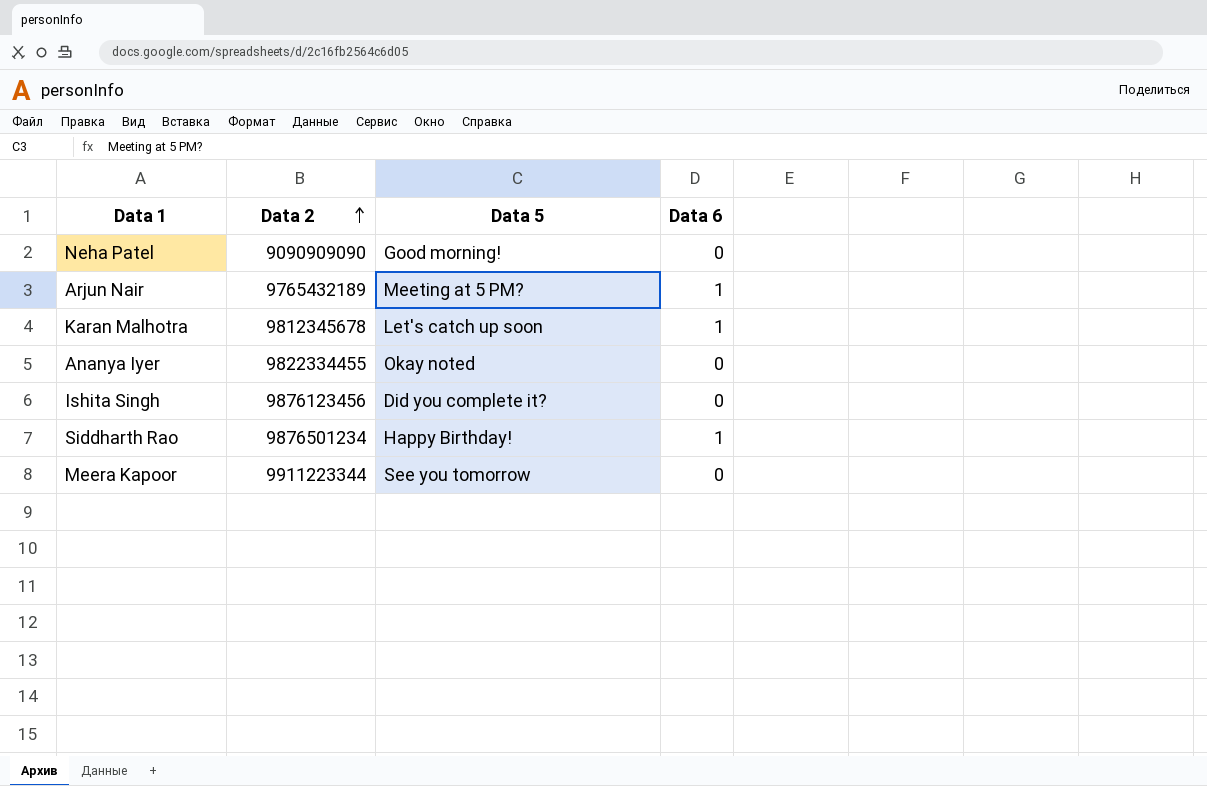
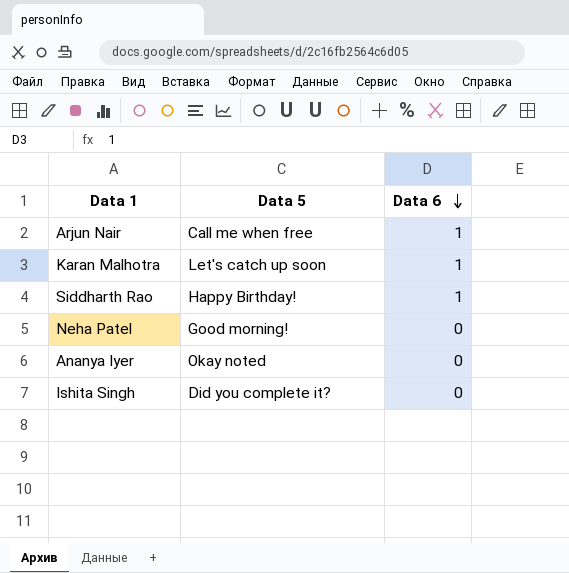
row order: Data 2 ascending -> Data 6 descending
column Data 2 | position: 2 -> none
row Meera Kapoor: 9911223344 | See you tomorrow | 0 -> none
Arjun Nair | Data 5: Meeting at 5 PM? -> Call me when free

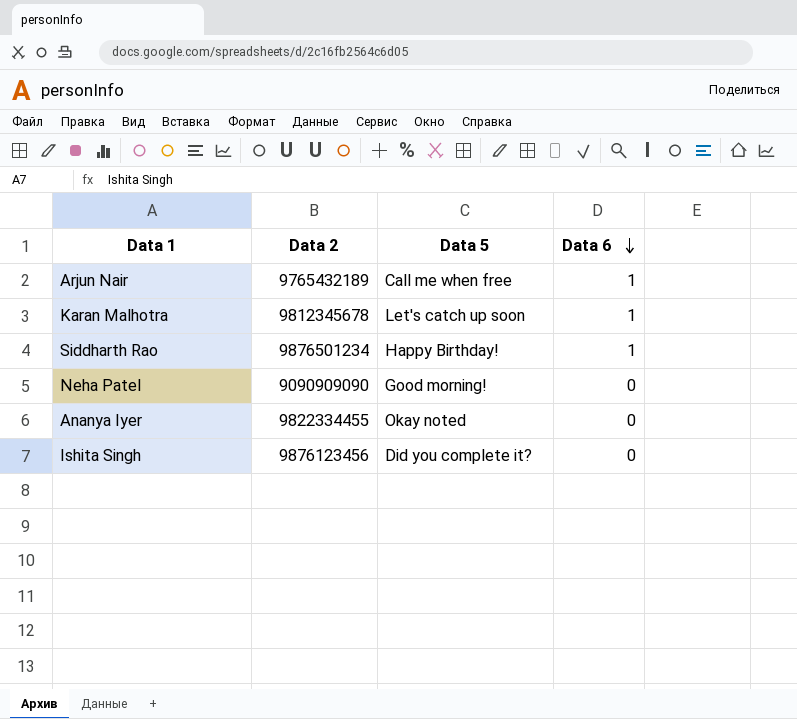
column Data 2 | position: none -> 2

